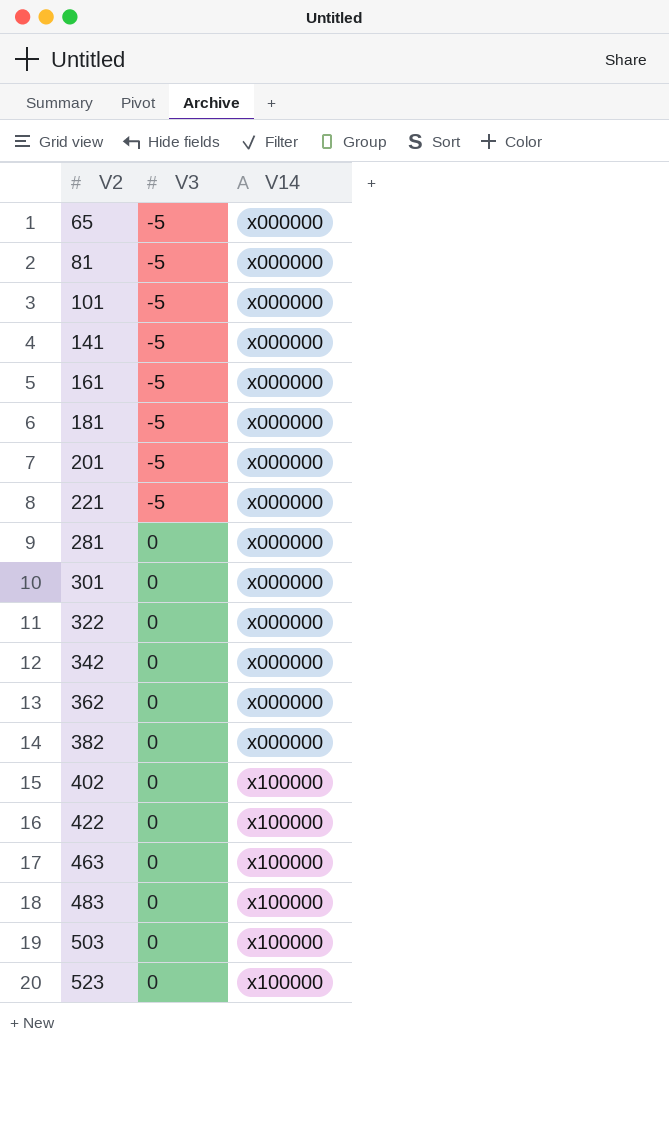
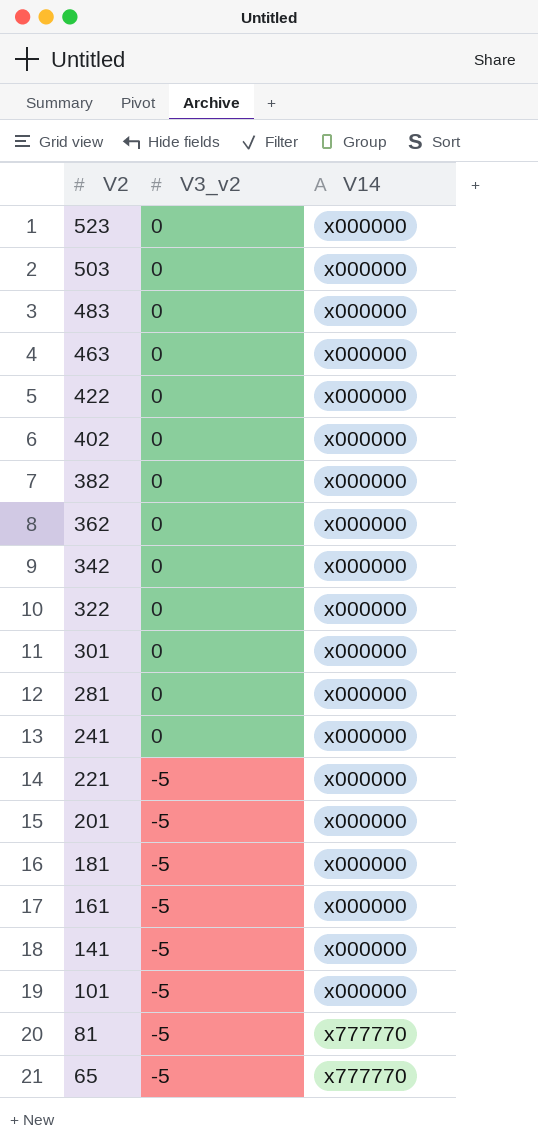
row order: V2 ascending -> V2 descending
column name: V3 -> V3_v2
523 | V14: x100000 -> x000000
503 | V14: x100000 -> x000000
483 | V14: x100000 -> x000000
463 | V14: x100000 -> x000000
422 | V14: x100000 -> x000000
402 | V14: x100000 -> x000000
row 241: none -> 0 | x000000
81 | V14: x000000 -> x777770
65 | V14: x000000 -> x777770

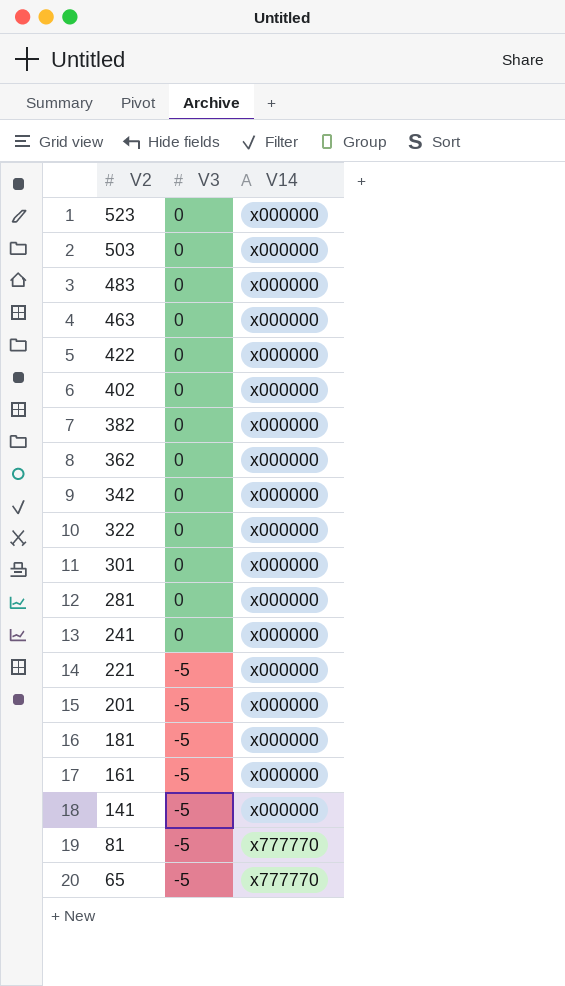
column name: V3_v2 -> V3
row 101: -5 | x000000 -> none

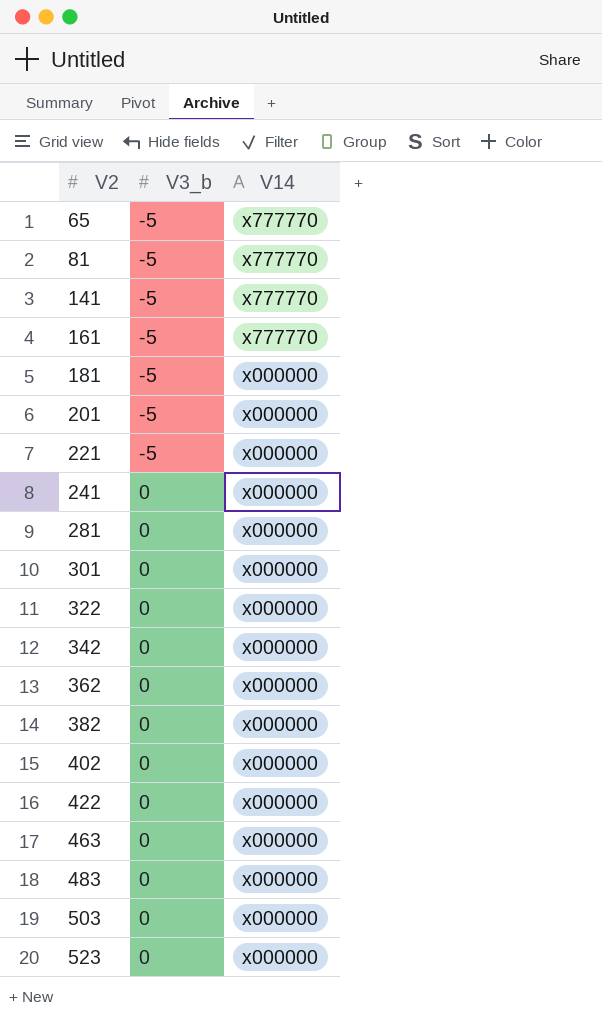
row order: V2 descending -> V2 ascending
column name: V3 -> V3_b
141 | V14: x000000 -> x777770
161 | V14: x000000 -> x777770

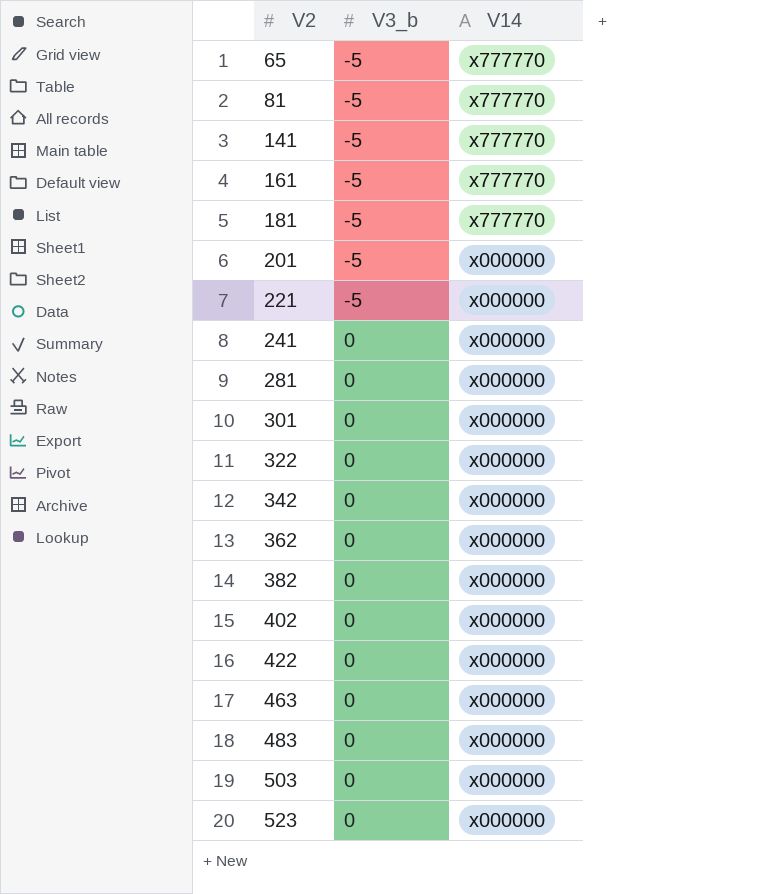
181 | V14: x000000 -> x777770

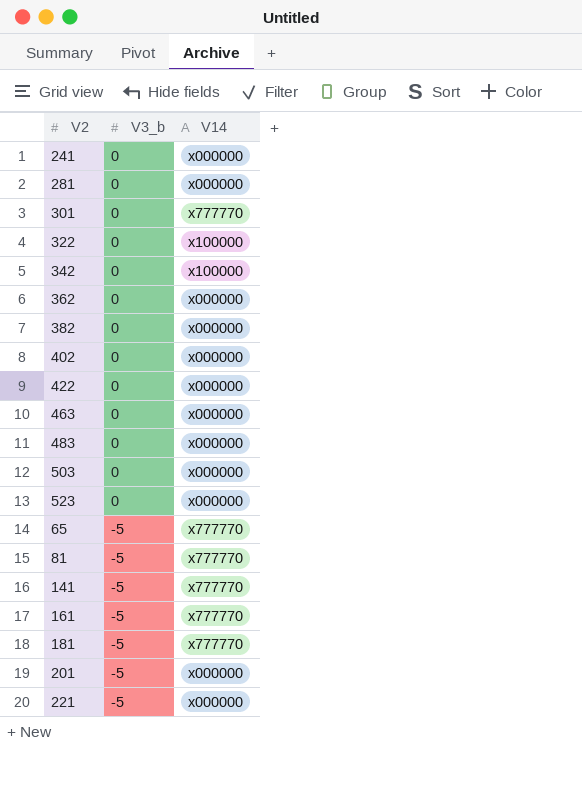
row order: V2 ascending -> V3_b descending
301 | V14: x000000 -> x777770
322 | V14: x000000 -> x100000
342 | V14: x000000 -> x100000

